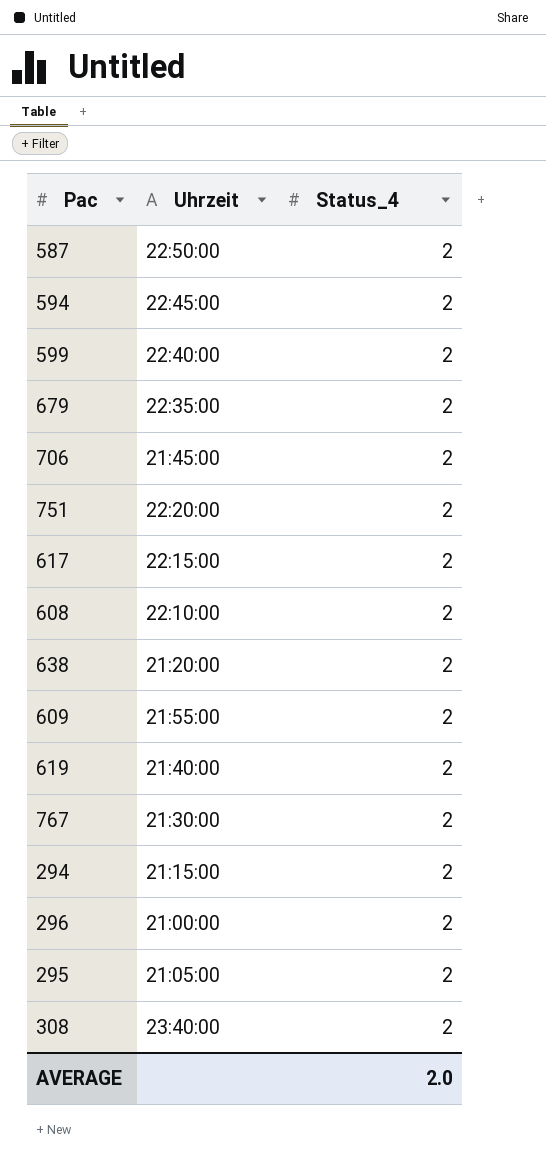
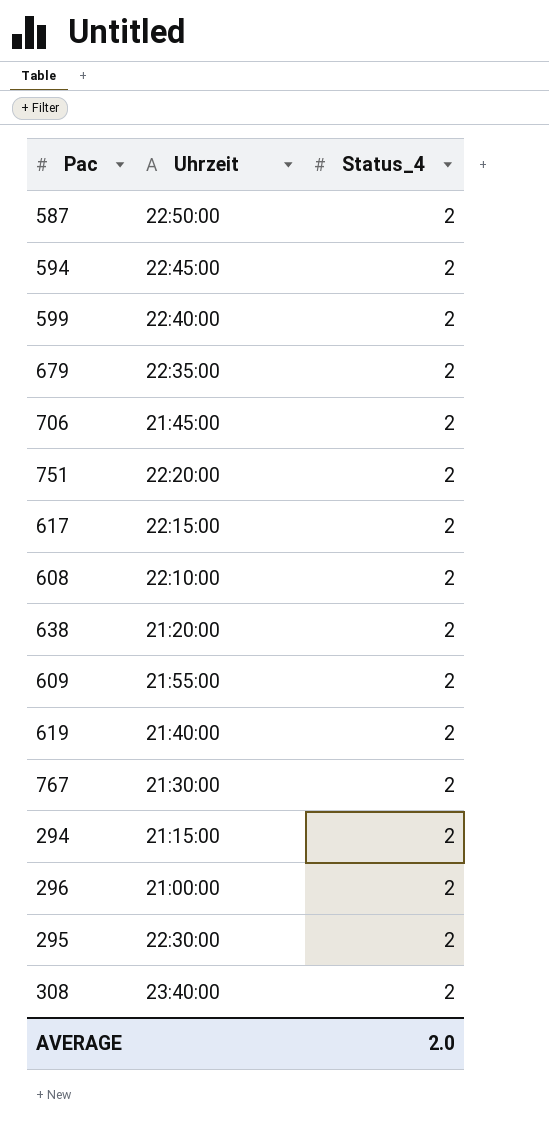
295 | Uhrzeit: 21:05:00 -> 22:30:00

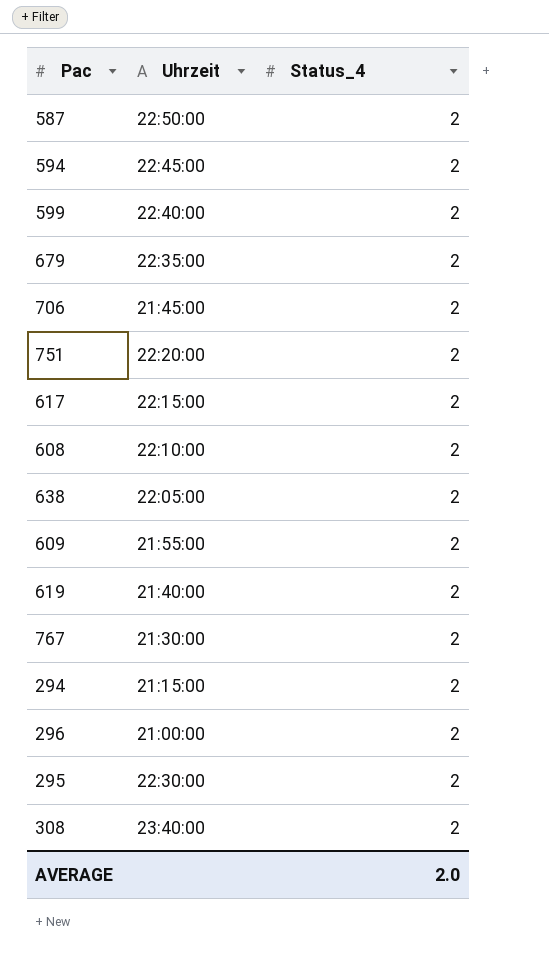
638 | Uhrzeit: 21:20:00 -> 22:05:00

